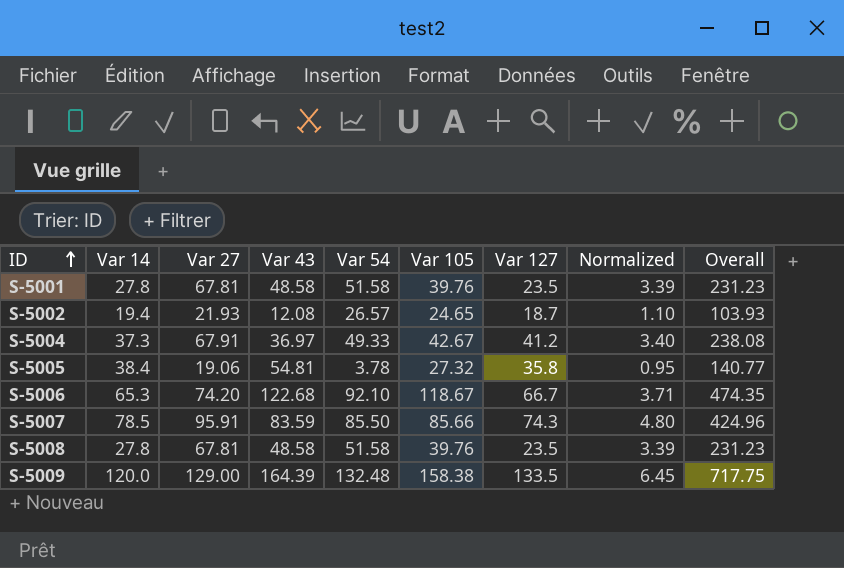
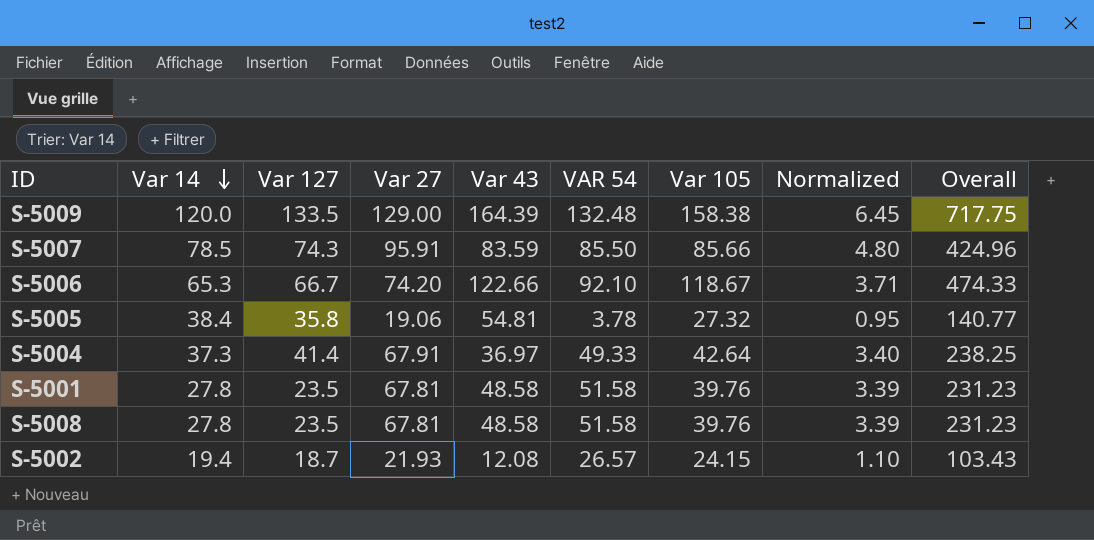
row order: ID ascending -> Var 14 descending
column Var 127 | position: 7 -> 3
column name: Var 54 -> VAR 54
S-5006 | Var 43: 122.68 -> 122.66
S-5006 | Overall: 474.35 -> 474.33
S-5004 | Var 127: 41.2 -> 41.4
S-5004 | Var 105: 42.67 -> 42.64
S-5004 | Overall: 238.08 -> 238.25
S-5002 | Var 105: 24.65 -> 24.15
S-5002 | Overall: 103.93 -> 103.43

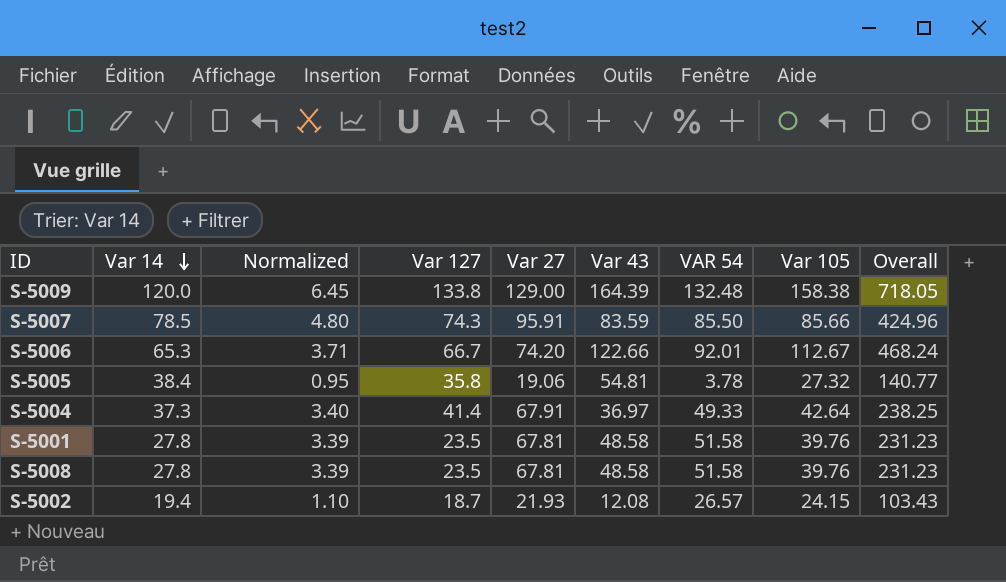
column Normalized | position: 8 -> 3
S-5009 | Var 127: 133.5 -> 133.8
S-5009 | Overall: 717.75 -> 718.05
S-5006 | VAR 54: 92.10 -> 92.01
S-5006 | Var 105: 118.67 -> 112.67
S-5006 | Overall: 474.33 -> 468.24

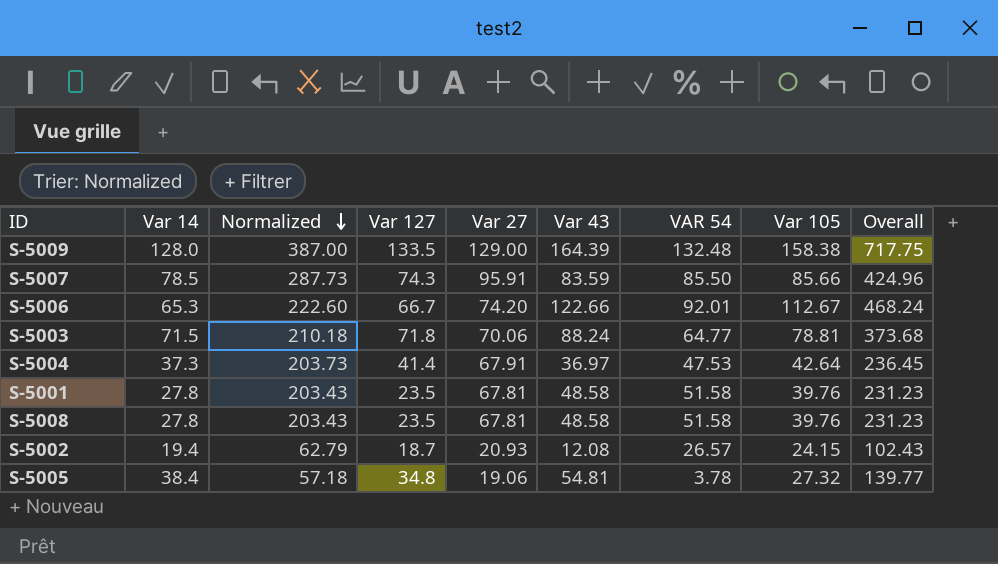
row order: Var 14 descending -> Normalized descending
column Normalized | formula: [Var 27] * 0.05 -> [Var 27] * 3
S-5009 | Var 14: 120.0 -> 128.0
S-5009 | Var 127: 133.8 -> 133.5
S-5009 | Overall: 718.05 -> 717.75
row S-5003: none -> 71.5 | 210.18 | 71.8 | 70.06 | 88.24 | 64.77 | 78.81 | 373.68
S-5004 | VAR 54: 49.33 -> 47.53
S-5004 | Overall: 238.25 -> 236.45
S-5002 | Var 27: 21.93 -> 20.93
S-5002 | Overall: 103.43 -> 102.43
S-5005 | Var 127: 35.8 -> 34.8
S-5005 | Overall: 140.77 -> 139.77

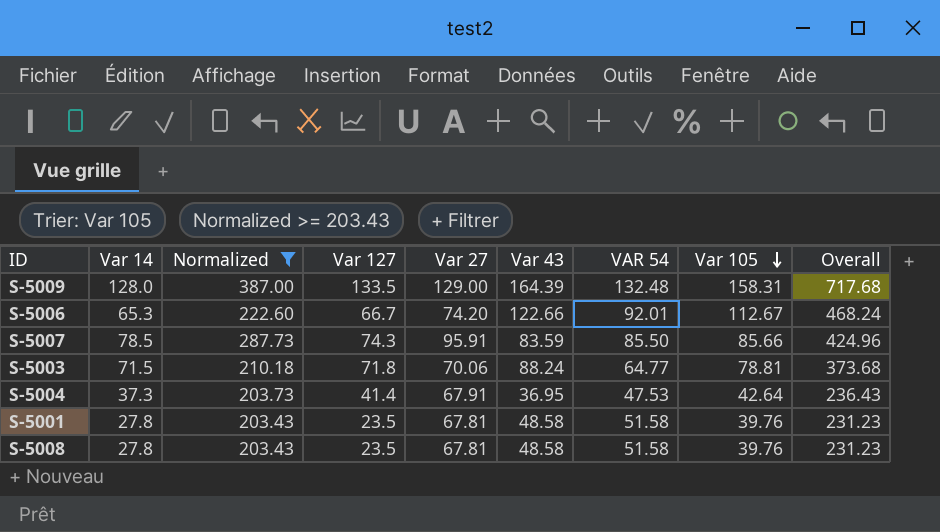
filter: none -> Normalized >= 203.43
row order: Normalized descending -> Var 105 descending
S-5009 | Var 105: 158.38 -> 158.31
S-5009 | Overall: 717.75 -> 717.68
S-5004 | Var 43: 36.97 -> 36.95
S-5004 | Overall: 236.45 -> 236.43

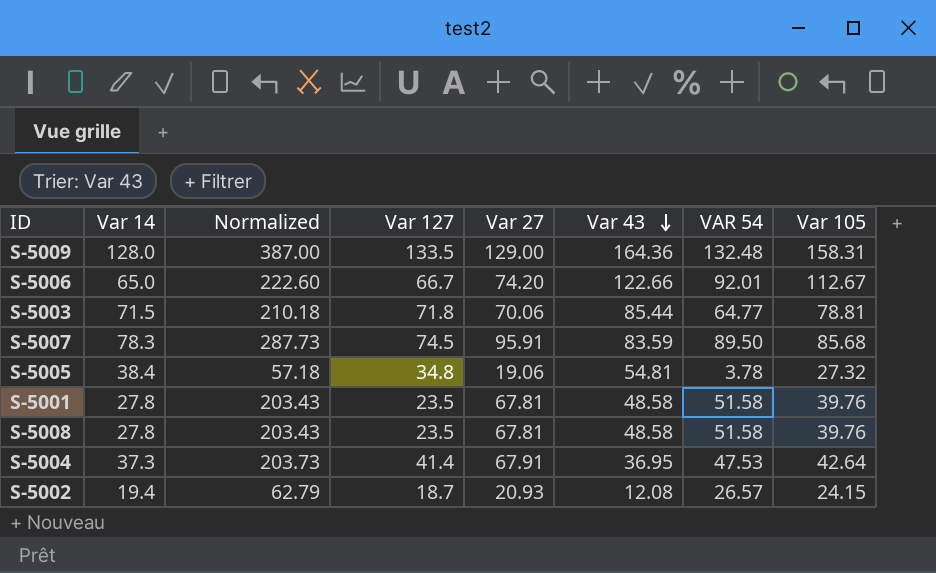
filter: Normalized >= 203.43 -> none
row order: Var 105 descending -> Var 43 descending
column Overall | formula: [Var 127] + [Var 27] + [Var 43] + [VAR 54] + [Var 105] -> none
S-5009 | Var 43: 164.39 -> 164.36
S-5006 | Var 14: 65.3 -> 65.0
S-5003 | Var 43: 88.24 -> 85.44
S-5007 | Var 14: 78.5 -> 78.3
S-5007 | Var 127: 74.3 -> 74.5
S-5007 | VAR 54: 85.50 -> 89.50
S-5007 | Var 105: 85.66 -> 85.68

